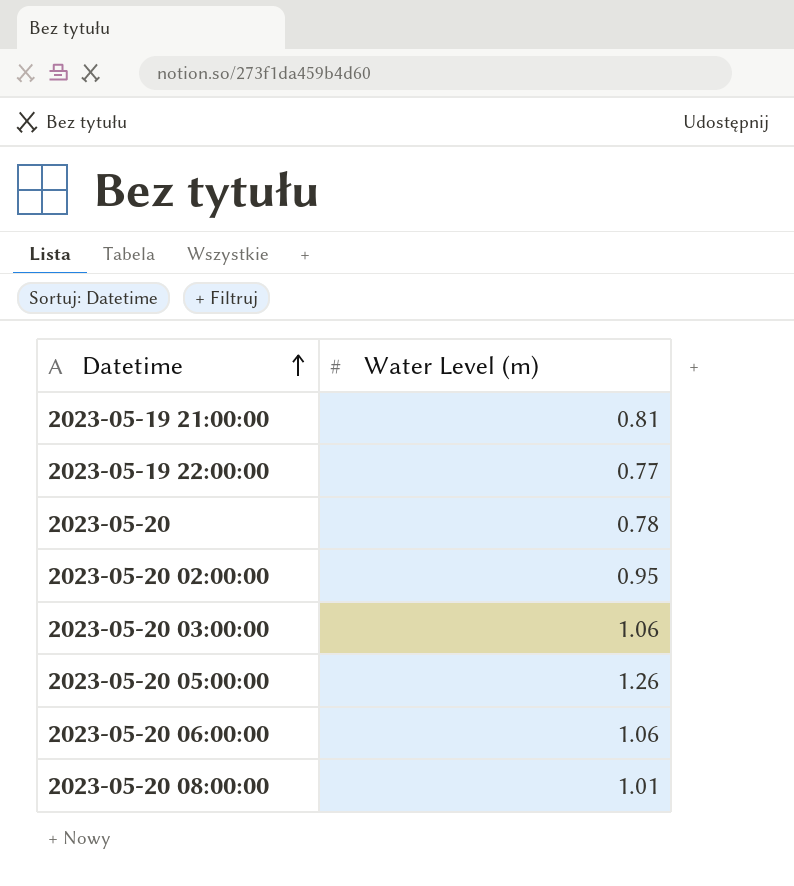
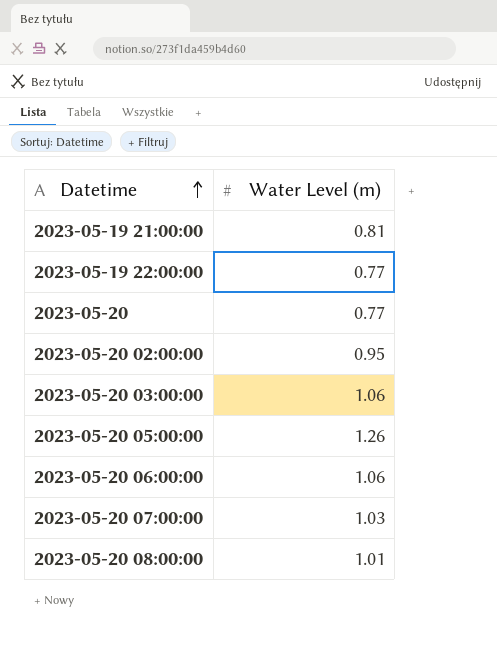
2023-05-20 | Water Level (m): 0.78 -> 0.77
row 2023-05-20 07:00:00: none -> 1.03

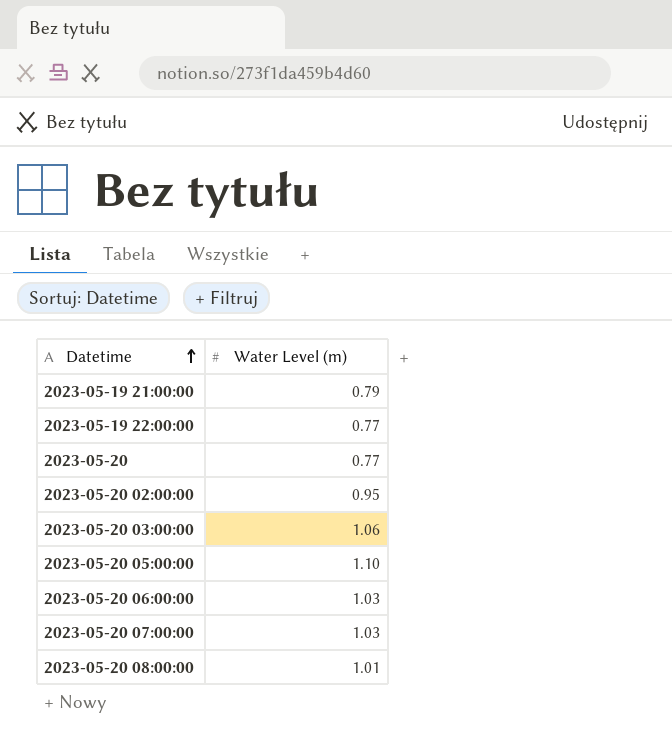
2023-05-19 21:00:00 | Water Level (m): 0.81 -> 0.79
2023-05-20 05:00:00 | Water Level (m): 1.26 -> 1.10
2023-05-20 06:00:00 | Water Level (m): 1.06 -> 1.03

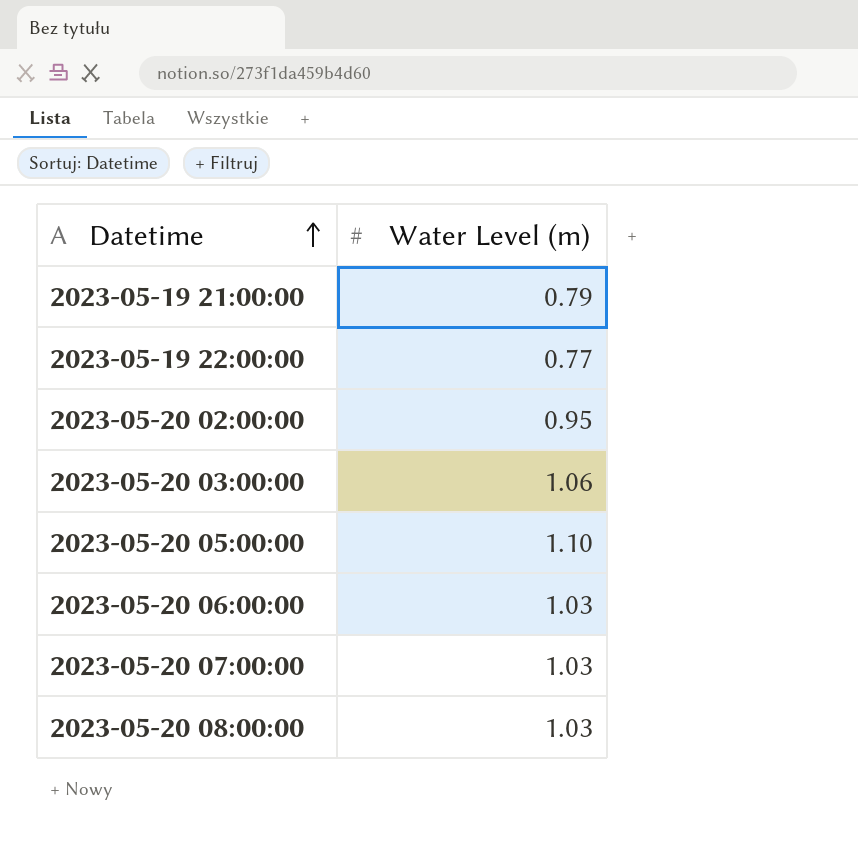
row 2023-05-20: 0.77 -> none
2023-05-20 08:00:00 | Water Level (m): 1.01 -> 1.03

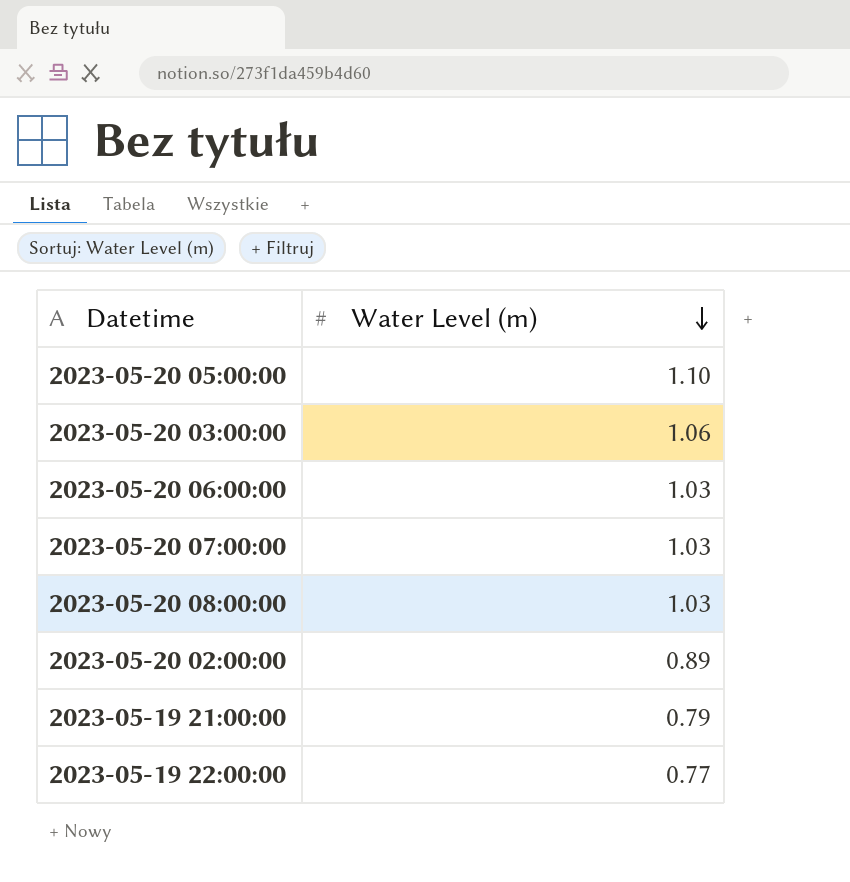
row order: Datetime ascending -> Water Level (m) descending
2023-05-20 02:00:00 | Water Level (m): 0.95 -> 0.89

